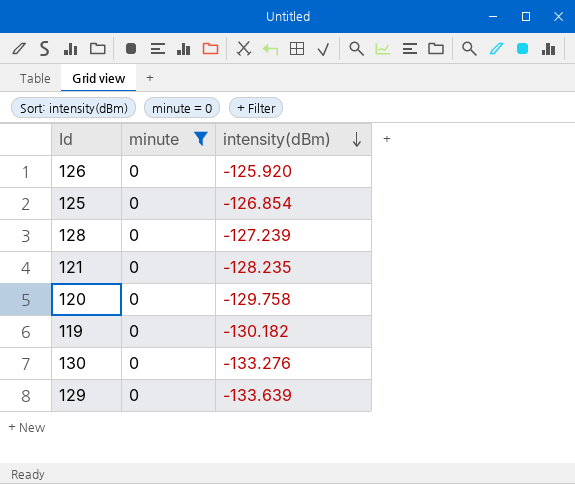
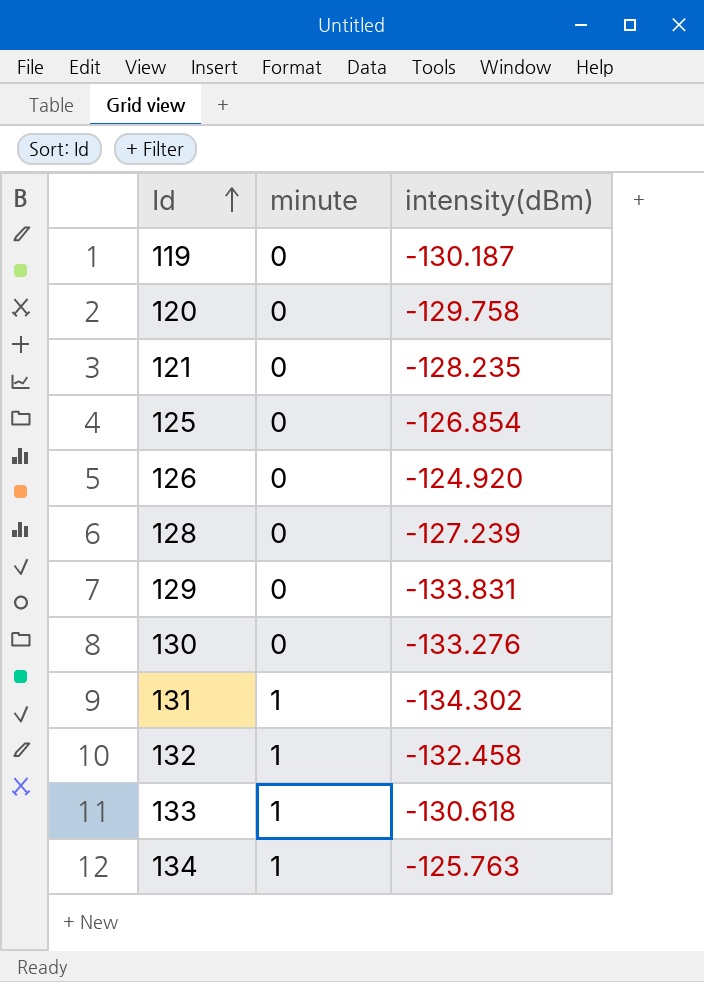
filter: minute = 0 -> none
row order: intensity(dBm) descending -> Id ascending
119 | intensity(dBm): -130.182 -> -130.187
126 | intensity(dBm): -125.920 -> -124.920
129 | intensity(dBm): -133.639 -> -133.831

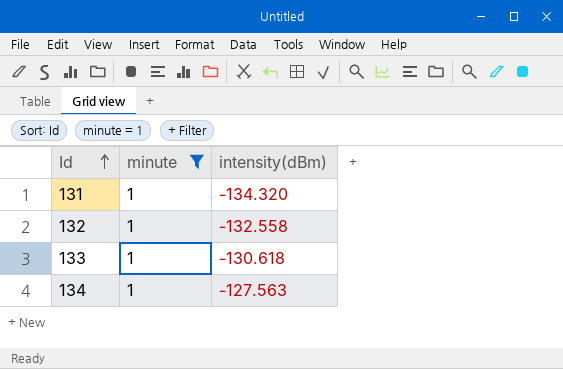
filter: none -> minute = 1
131 | intensity(dBm): -134.302 -> -134.320
132 | intensity(dBm): -132.458 -> -132.558
134 | intensity(dBm): -125.763 -> -127.563

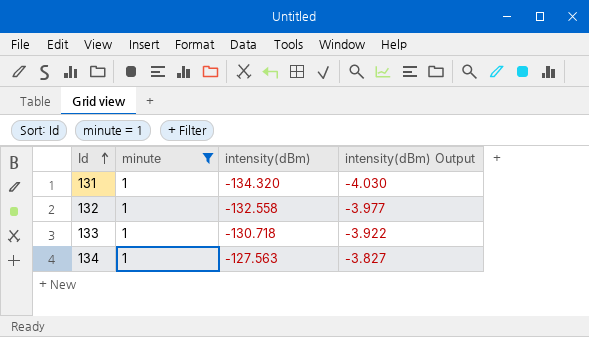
column intensity(dBm) Output | formula: none -> [intensity(dBm)] * 0.03
133 | intensity(dBm): -130.618 -> -130.718

